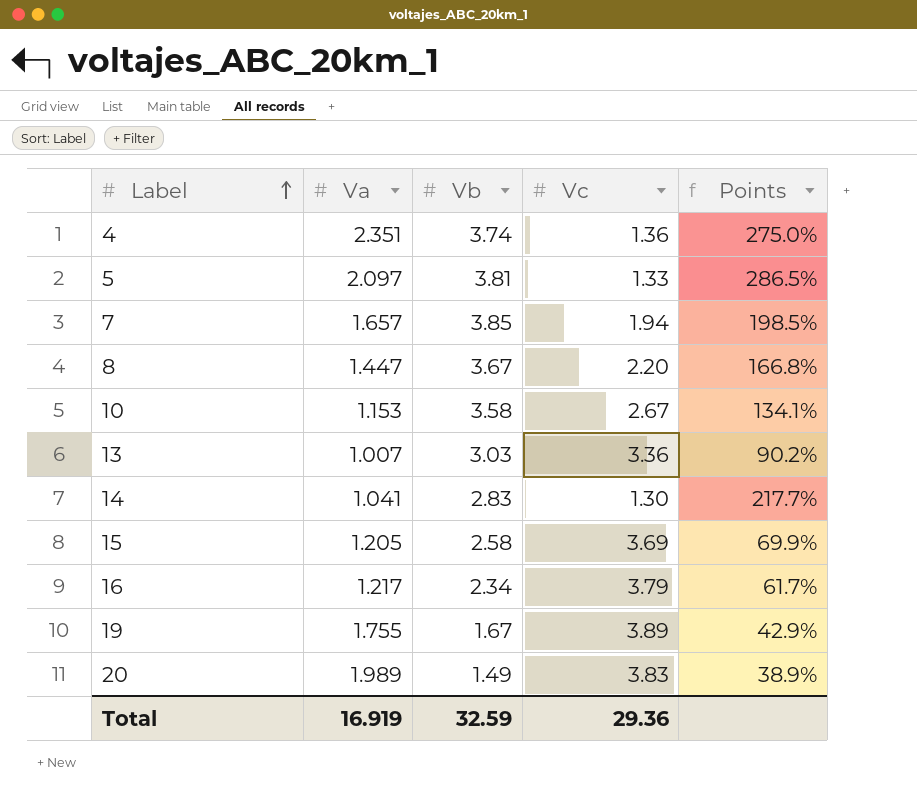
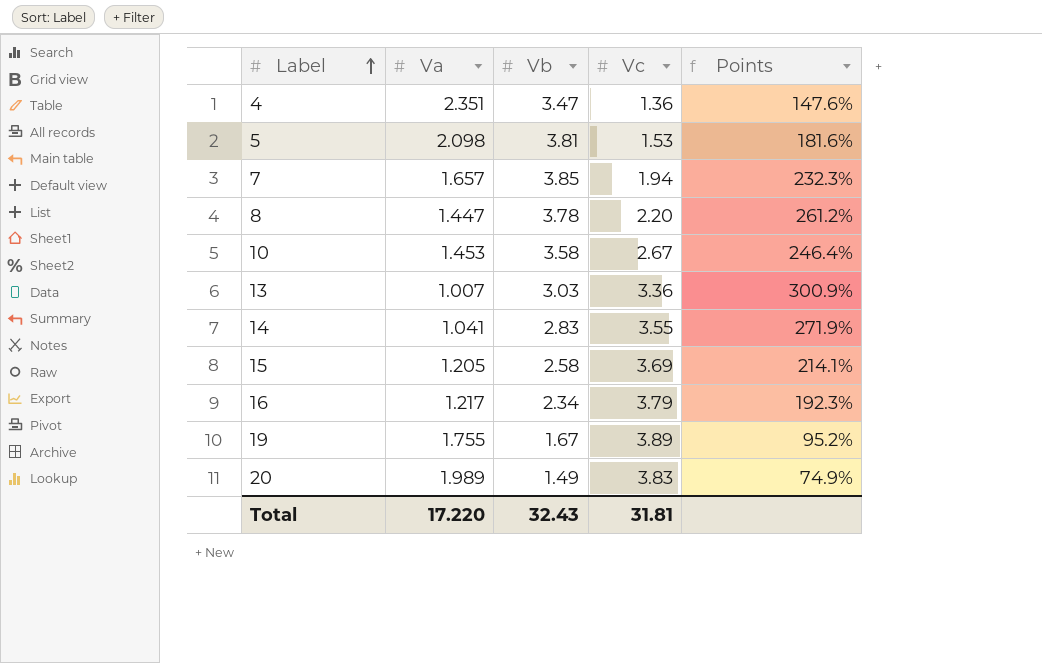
column Points | formula: [Vb] / [Vc] -> [Vb] / [Va]
4 | Vb: 3.74 -> 3.47
5 | Va: 2.097 -> 2.098
5 | Vc: 1.33 -> 1.53
8 | Vb: 3.67 -> 3.78
10 | Va: 1.153 -> 1.453
14 | Vc: 1.30 -> 3.55
Total | Va: 16.919 -> 17.220
Total | Vb: 32.59 -> 32.43
Total | Vc: 29.36 -> 31.81

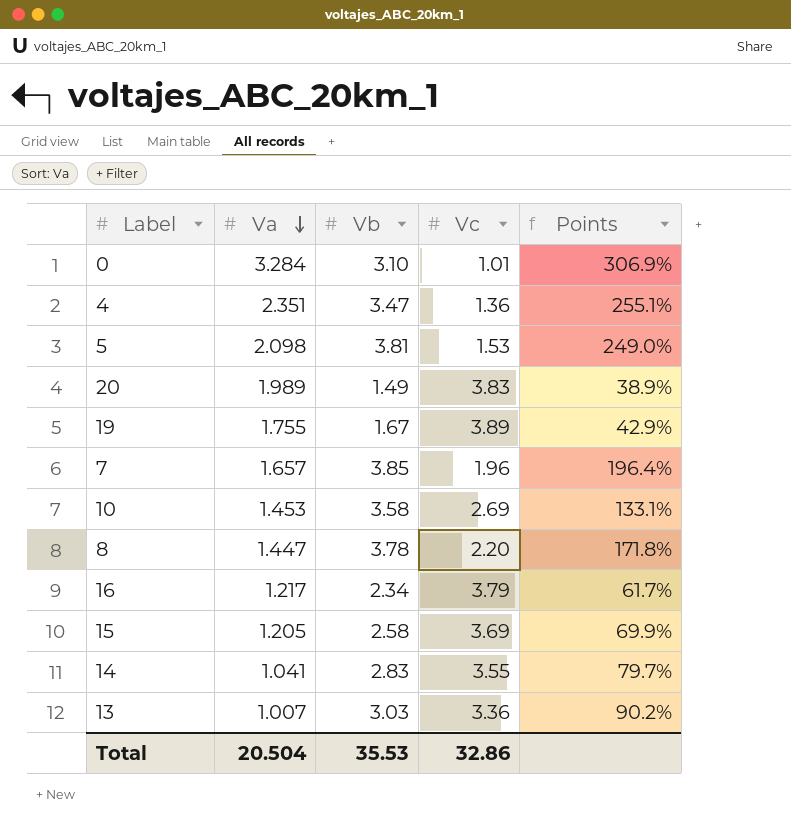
row order: Label ascending -> Va descending
column Points | formula: [Vb] / [Va] -> [Vb] / [Vc]
row 0: none -> 3.284 | 3.10 | 1.01 | 306.9%
7 | Vc: 1.94 -> 1.96
10 | Vc: 2.67 -> 2.69
Total | Va: 17.220 -> 20.504
Total | Vb: 32.43 -> 35.53
Total | Vc: 31.81 -> 32.86

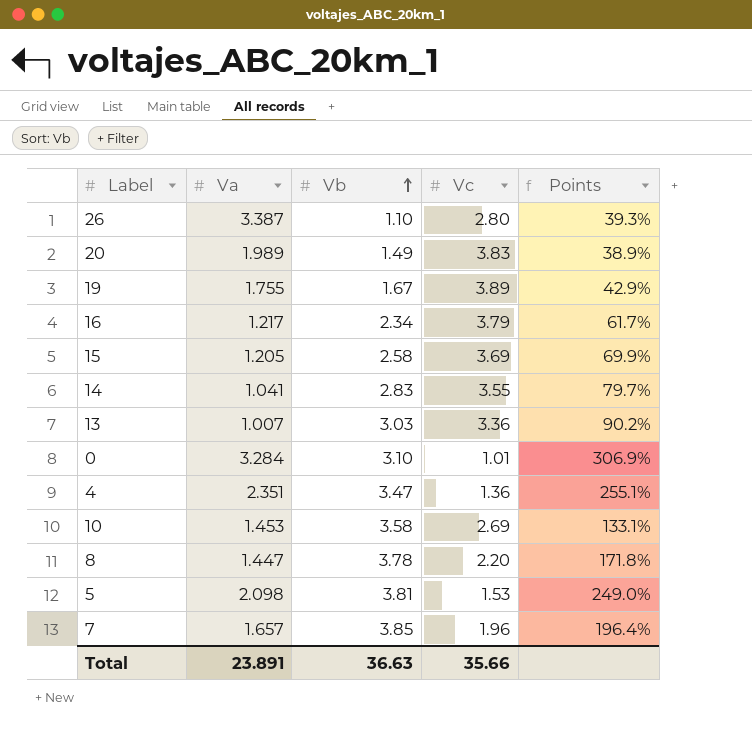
row order: Va descending -> Vb ascending
row 26: none -> 3.387 | 1.10 | 2.80 | 39.3%
Total | Va: 20.504 -> 23.891
Total | Vb: 35.53 -> 36.63
Total | Vc: 32.86 -> 35.66

